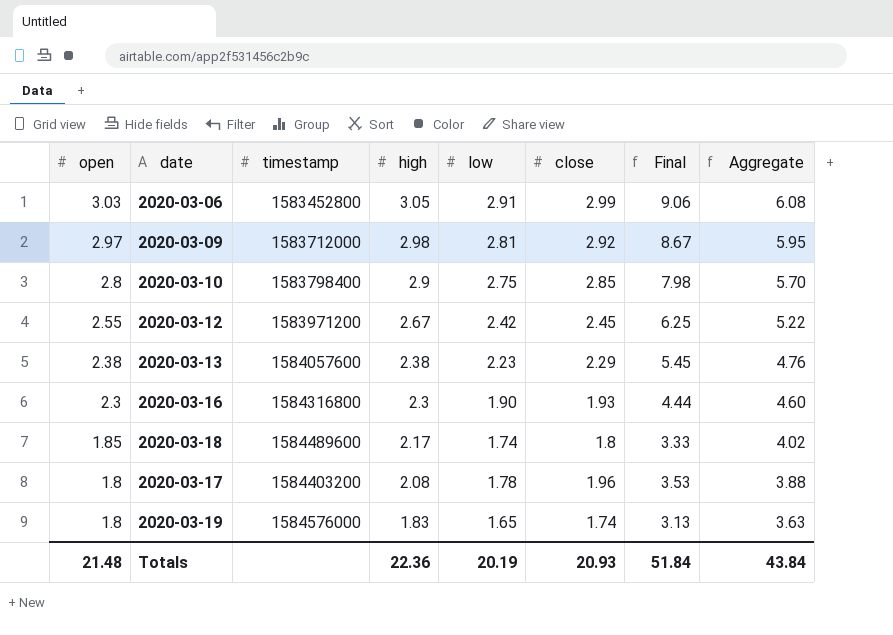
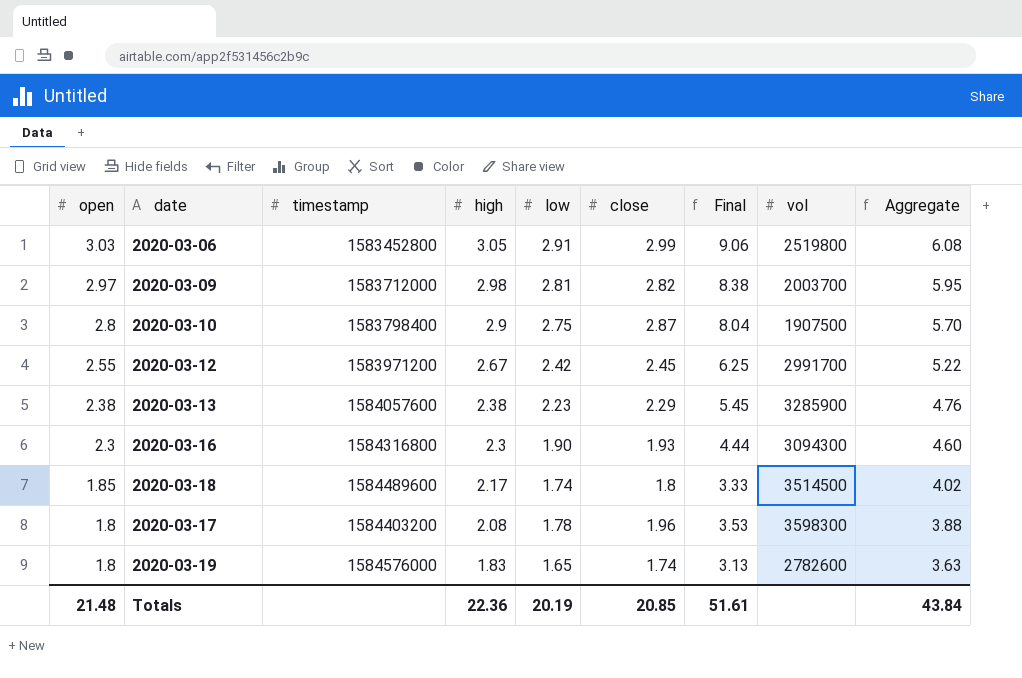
column vol | position: none -> 8
2020-03-09 | close: 2.92 -> 2.82
2020-03-09 | Final: 8.67 -> 8.38
2020-03-10 | close: 2.85 -> 2.87
2020-03-10 | Final: 7.98 -> 8.04
Totals | close: 20.93 -> 20.85
Totals | Final: 51.84 -> 51.61

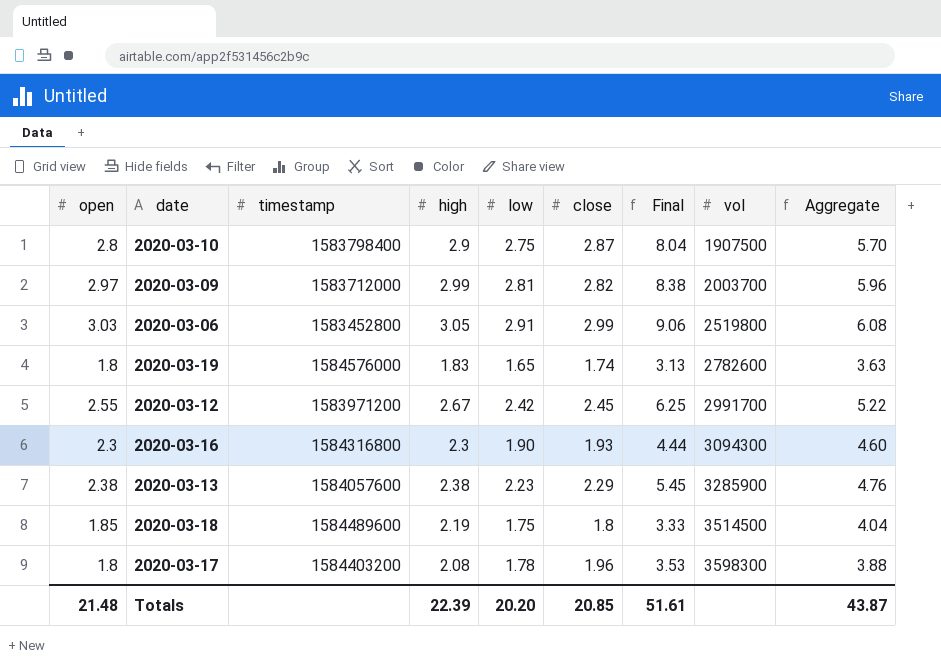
row order: open descending -> vol ascending
2020-03-09 | high: 2.98 -> 2.99
2020-03-09 | Aggregate: 5.95 -> 5.96
2020-03-18 | high: 2.17 -> 2.19
2020-03-18 | low: 1.74 -> 1.75
2020-03-18 | Aggregate: 4.02 -> 4.04
Totals | high: 22.36 -> 22.39
Totals | low: 20.19 -> 20.20
Totals | Aggregate: 43.84 -> 43.87

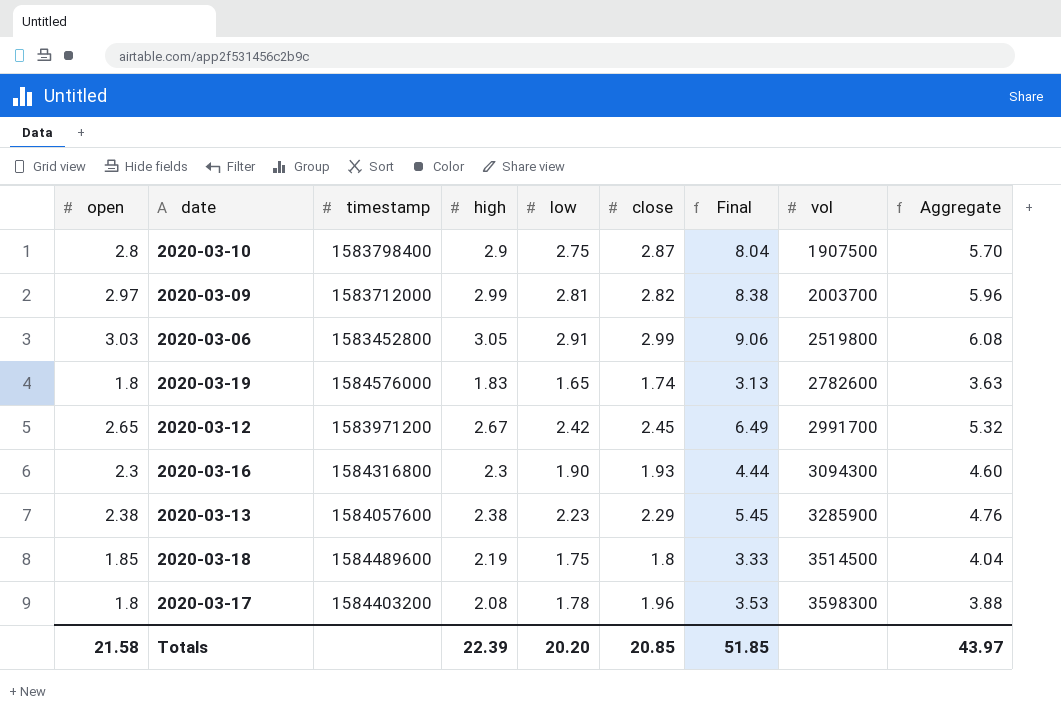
2020-03-12 | open: 2.55 -> 2.65
2020-03-12 | Final: 6.25 -> 6.49
2020-03-12 | Aggregate: 5.22 -> 5.32
Totals | open: 21.48 -> 21.58
Totals | Final: 51.61 -> 51.85
Totals | Aggregate: 43.87 -> 43.97

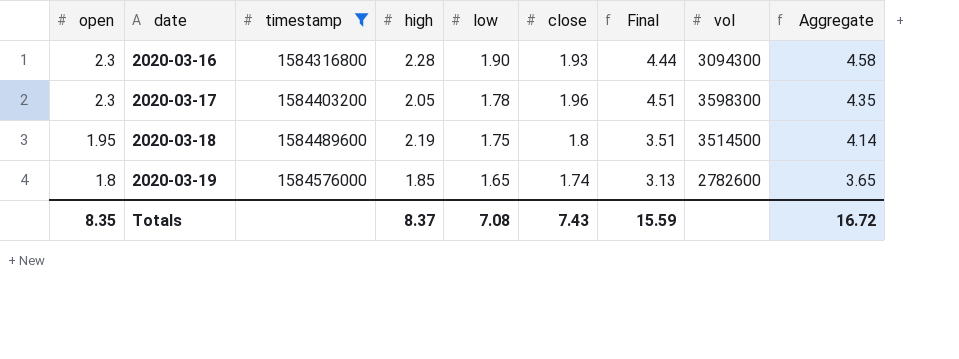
filter: none -> timestamp >= 1584316800
row order: vol ascending -> open descending
2020-03-16 | high: 2.3 -> 2.28
2020-03-16 | Aggregate: 4.60 -> 4.58
2020-03-17 | open: 1.8 -> 2.3
2020-03-17 | high: 2.08 -> 2.05
2020-03-17 | Final: 3.53 -> 4.51
2020-03-17 | Aggregate: 3.88 -> 4.35
2020-03-18 | open: 1.85 -> 1.95
2020-03-18 | Final: 3.33 -> 3.51
2020-03-18 | Aggregate: 4.04 -> 4.14
2020-03-19 | high: 1.83 -> 1.85
2020-03-19 | Aggregate: 3.63 -> 3.65
Totals | open: 21.58 -> 8.35
Totals | high: 22.39 -> 8.37
Totals | low: 20.20 -> 7.08
Totals | close: 20.85 -> 7.43
Totals | Final: 51.85 -> 15.59
Totals | Aggregate: 43.97 -> 16.72

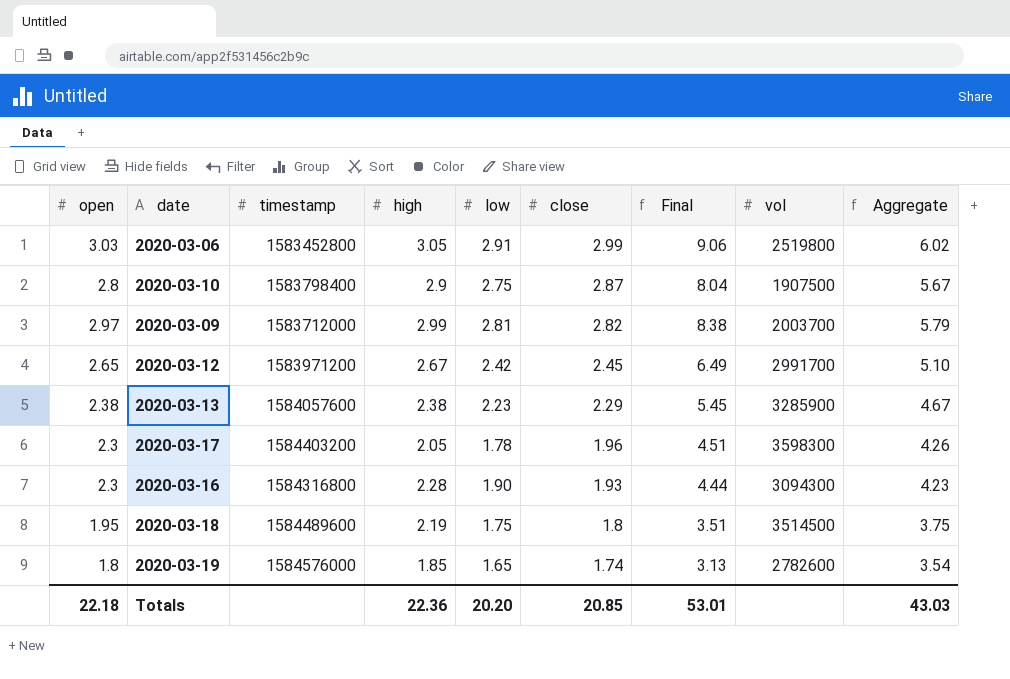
filter: timestamp >= 1584316800 -> none
row order: open descending -> close descending
column Aggregate | formula: [open] + [high] -> [open] + [close]
Totals | open: 8.35 -> 22.18
Totals | high: 8.37 -> 22.36
Totals | low: 7.08 -> 20.20
Totals | close: 7.43 -> 20.85
Totals | Final: 15.59 -> 53.01
Totals | Aggregate: 16.72 -> 43.03

